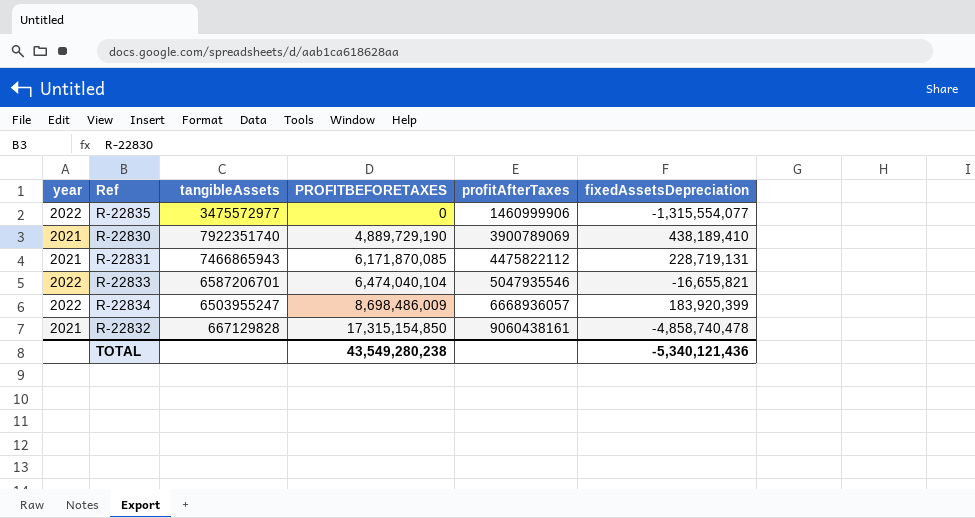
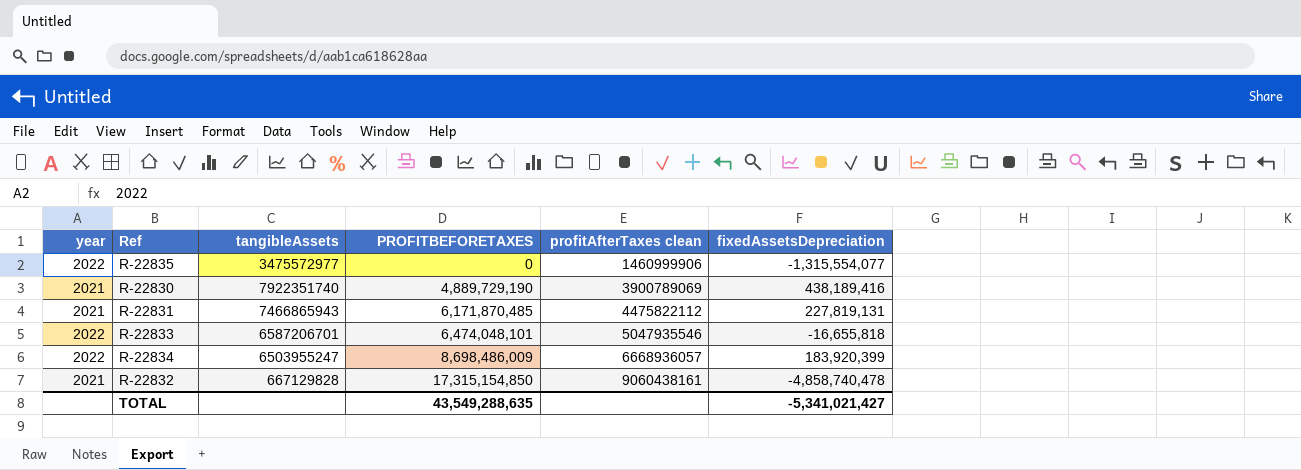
column name: profitAfterTaxes -> profitAfterTaxes clean
R-22830 | fixedAssetsDepreciation: 438,189,410 -> 438,189,416
R-22831 | PROFITBEFORETAXES: 6,171,870,085 -> 6,171,870,485
R-22831 | fixedAssetsDepreciation: 228,719,131 -> 227,819,131
R-22833 | PROFITBEFORETAXES: 6,474,040,104 -> 6,474,048,101
R-22833 | fixedAssetsDepreciation: -16,655,821 -> -16,655,818
TOTAL | PROFITBEFORETAXES: 43,549,280,238 -> 43,549,288,635
TOTAL | fixedAssetsDepreciation: -5,340,121,436 -> -5,341,021,427

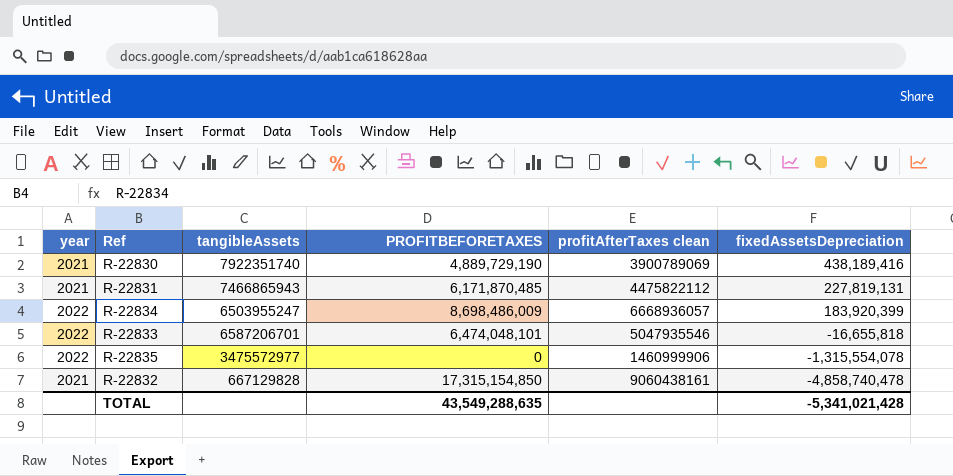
row order: PROFITBEFORETAXES ascending -> fixedAssetsDepreciation descending
R-22835 | fixedAssetsDepreciation: -1,315,554,077 -> -1,315,554,078
TOTAL | fixedAssetsDepreciation: -5,341,021,427 -> -5,341,021,428

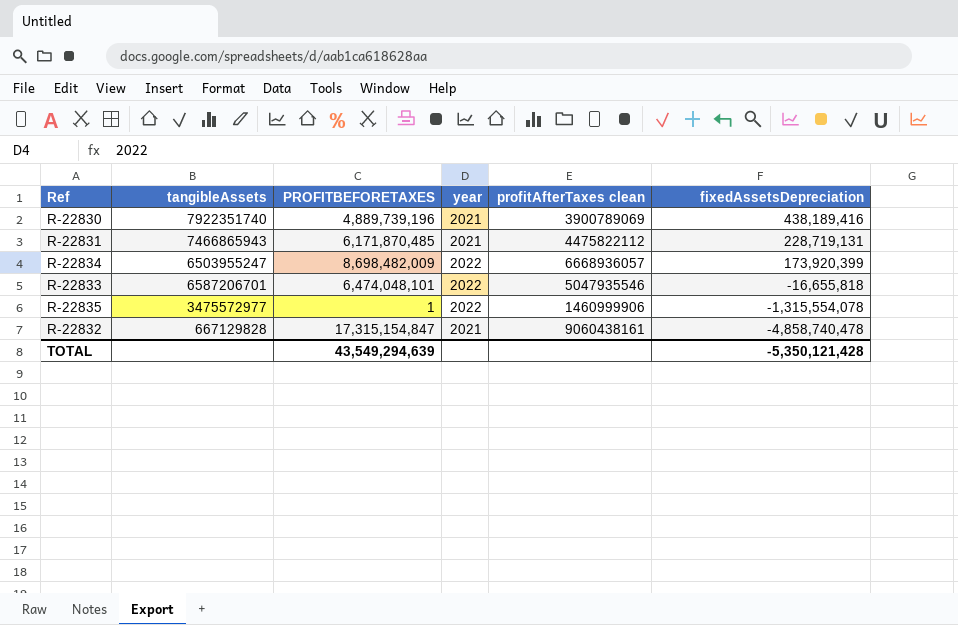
column year | position: 1 -> 4
R-22830 | PROFITBEFORETAXES: 4,889,729,190 -> 4,889,739,196
R-22831 | fixedAssetsDepreciation: 227,819,131 -> 228,719,131
R-22834 | PROFITBEFORETAXES: 8,698,486,009 -> 8,698,482,009
R-22834 | fixedAssetsDepreciation: 183,920,399 -> 173,920,399
R-22835 | PROFITBEFORETAXES: 0 -> 1
R-22832 | PROFITBEFORETAXES: 17,315,154,850 -> 17,315,154,847
TOTAL | PROFITBEFORETAXES: 43,549,288,635 -> 43,549,294,639
TOTAL | fixedAssetsDepreciation: -5,341,021,428 -> -5,350,121,428

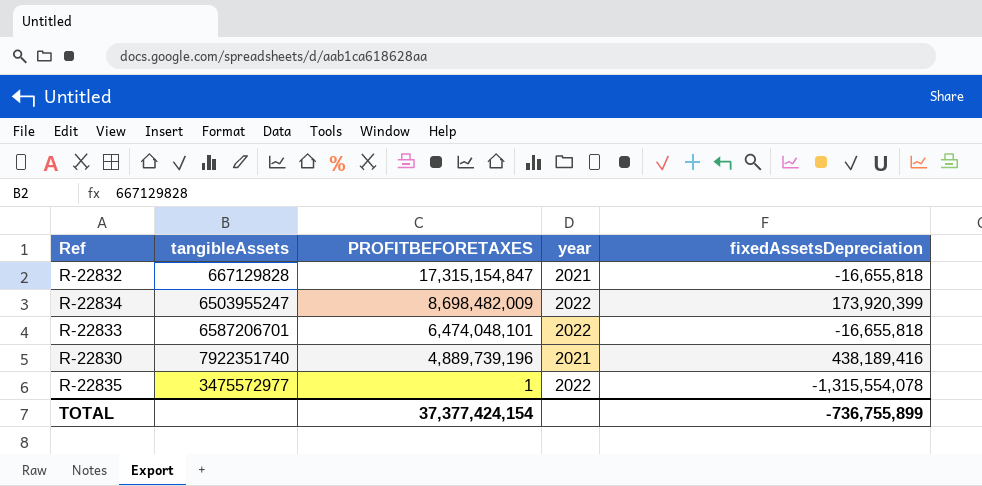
row order: fixedAssetsDepreciation descending -> PROFITBEFORETAXES descending
column profitAfterTaxes clean | position: 5 -> none
row R-22831: 7466865943 | 6,171,870,485 | 2021 | 4475822112 | 228,719,131 -> none
R-22832 | fixedAssetsDepreciation: -4,858,740,478 -> -16,655,818
TOTAL | PROFITBEFORETAXES: 43,549,294,639 -> 37,377,424,154
TOTAL | fixedAssetsDepreciation: -5,350,121,428 -> -736,755,899

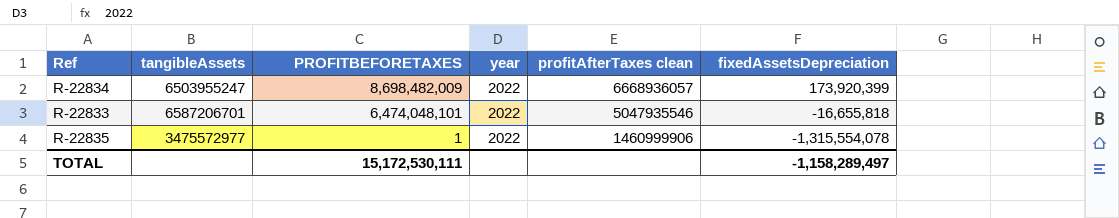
column profitAfterTaxes clean | position: none -> 5
row R-22832: 667129828 | 17,315,154,847 | 2021 | -16,655,818 -> none
row R-22830: 7922351740 | 4,889,739,196 | 2021 | 438,189,416 -> none
TOTAL | PROFITBEFORETAXES: 37,377,424,154 -> 15,172,530,111
TOTAL | fixedAssetsDepreciation: -736,755,899 -> -1,158,289,497

